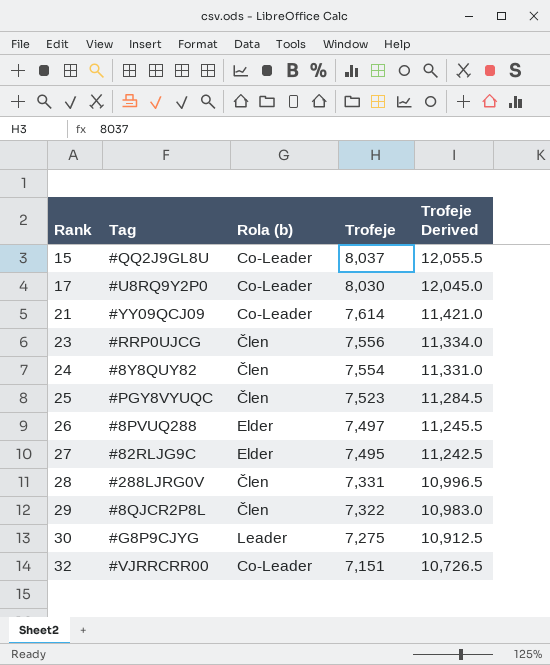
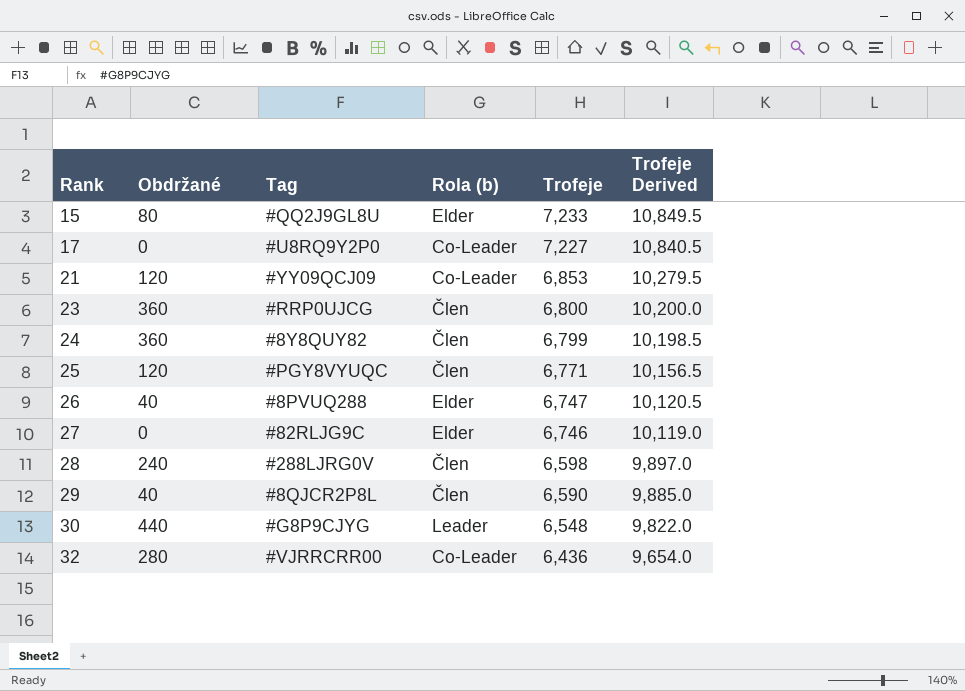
column Obdržané | position: none -> 2
15 | Rola (b): Co-Leader -> Elder
15 | Trofeje: 8,037 -> 7,233
15 | Trofeje Derived: 12,055.5 -> 10,849.5
17 | Trofeje: 8,030 -> 7,227
17 | Trofeje Derived: 12,045.0 -> 10,840.5
21 | Trofeje: 7,614 -> 6,853
21 | Trofeje Derived: 11,421.0 -> 10,279.5
23 | Trofeje: 7,556 -> 6,800
23 | Trofeje Derived: 11,334.0 -> 10,200.0
24 | Trofeje: 7,554 -> 6,799
24 | Trofeje Derived: 11,331.0 -> 10,198.5
25 | Trofeje: 7,523 -> 6,771
25 | Trofeje Derived: 11,284.5 -> 10,156.5
26 | Trofeje: 7,497 -> 6,747
26 | Trofeje Derived: 11,245.5 -> 10,120.5
27 | Trofeje: 7,495 -> 6,746
27 | Trofeje Derived: 11,242.5 -> 10,119.0
28 | Trofeje: 7,331 -> 6,598
28 | Trofeje Derived: 10,996.5 -> 9,897.0
29 | Trofeje: 7,322 -> 6,590
29 | Trofeje Derived: 10,983.0 -> 9,885.0
30 | Trofeje: 7,275 -> 6,548
30 | Trofeje Derived: 10,912.5 -> 9,822.0
32 | Trofeje: 7,151 -> 6,436
32 | Trofeje Derived: 10,726.5 -> 9,654.0

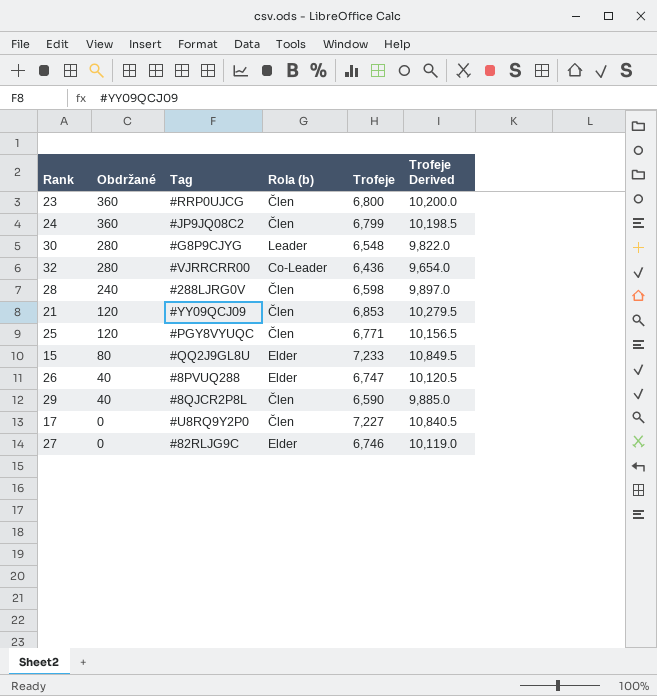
row order: Rank ascending -> Obdržané descending
24 | Tag: #8Y8QUY82 -> #JP9JQ08C2
30 | Obdržané: 440 -> 280
21 | Rola (b): Co-Leader -> Člen
17 | Rola (b): Co-Leader -> Člen

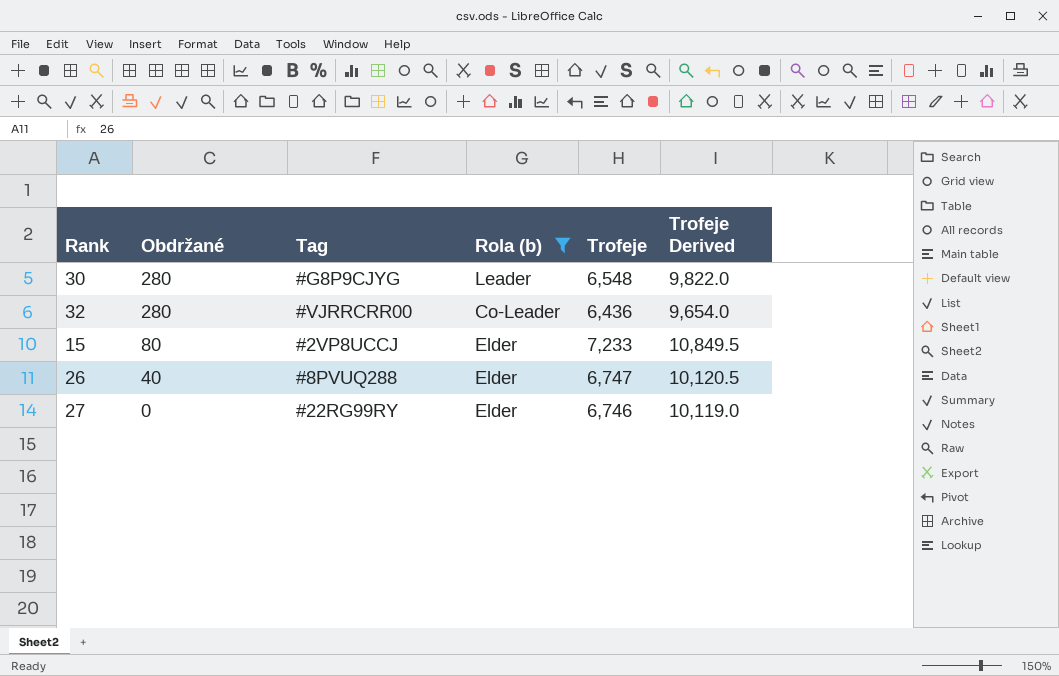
filter: none -> Rola (b) != Člen
15 | Tag: #QQ2J9GL8U -> #2VP8UCCJ
27 | Tag: #82RLJG9C -> #22RG99RY

